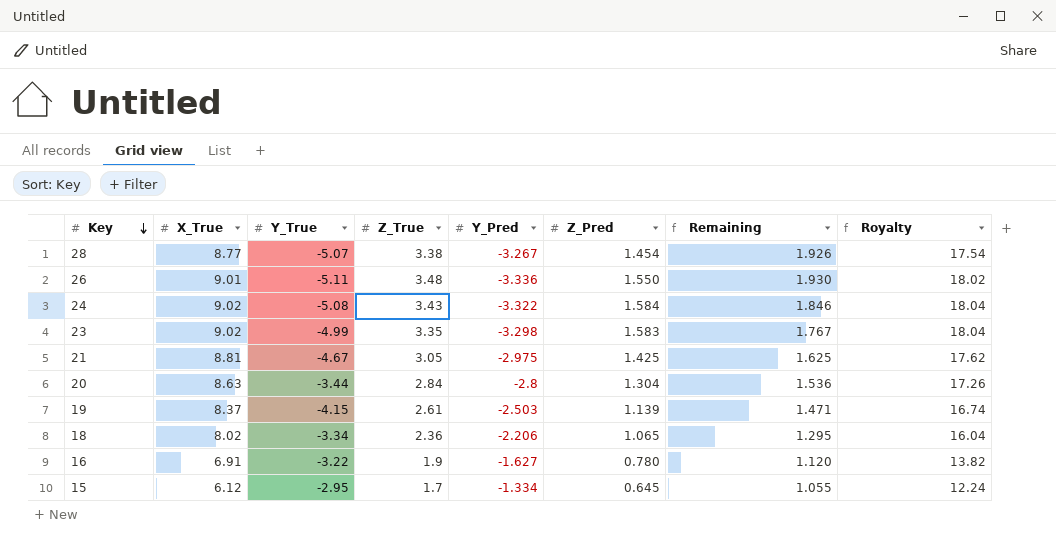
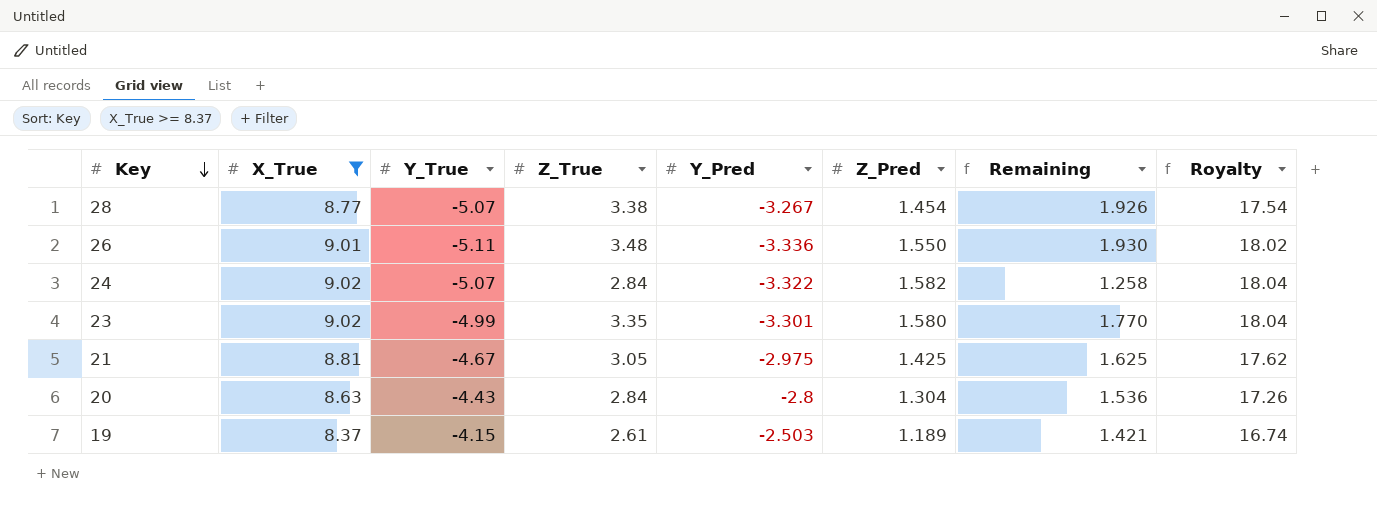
filter: none -> X_True >= 8.37
24 | Y_True: -5.08 -> -5.07
24 | Z_True: 3.43 -> 2.84
24 | Z_Pred: 1.584 -> 1.582
24 | Remaining: 1.846 -> 1.258
23 | Y_Pred: -3.298 -> -3.301
23 | Z_Pred: 1.583 -> 1.580
23 | Remaining: 1.767 -> 1.770
20 | Y_True: -3.44 -> -4.43
19 | Z_Pred: 1.139 -> 1.189
19 | Remaining: 1.471 -> 1.421

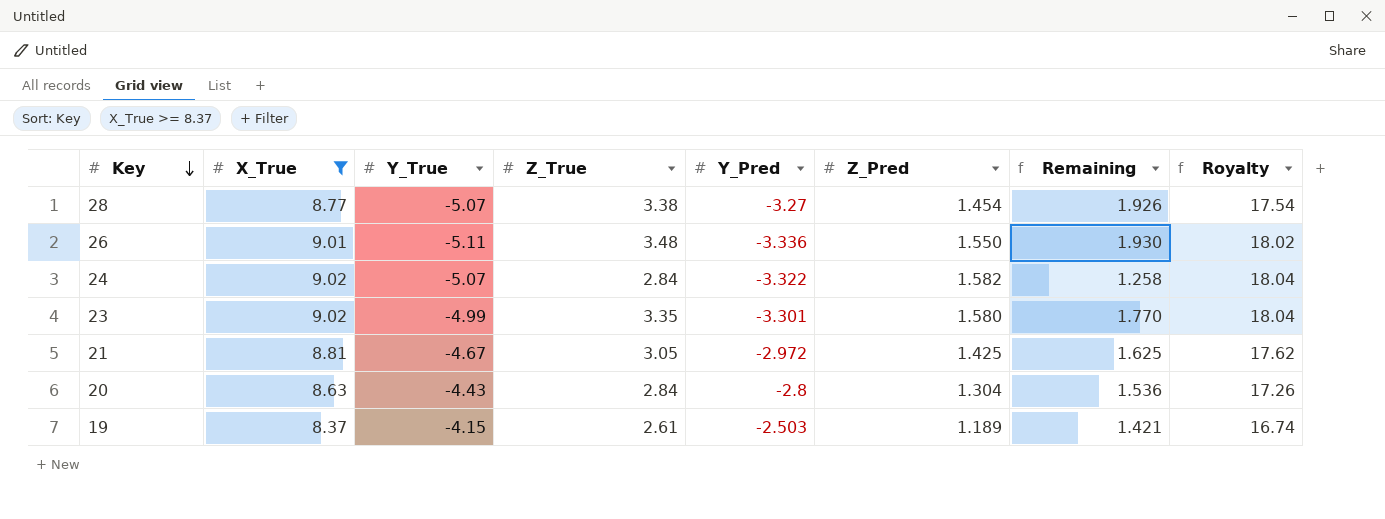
28 | Y_Pred: -3.267 -> -3.27
21 | Y_Pred: -2.975 -> -2.972

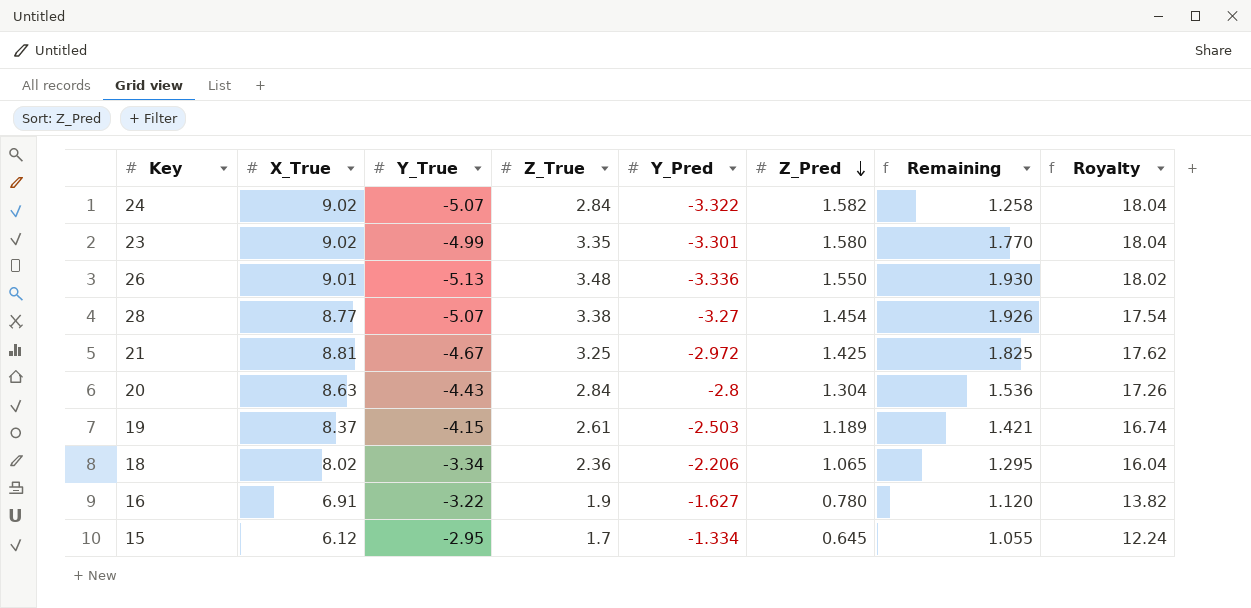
filter: X_True >= 8.37 -> none
row order: Key descending -> Z_Pred descending
26 | Y_True: -5.11 -> -5.13
21 | Z_True: 3.05 -> 3.25
21 | Remaining: 1.625 -> 1.825

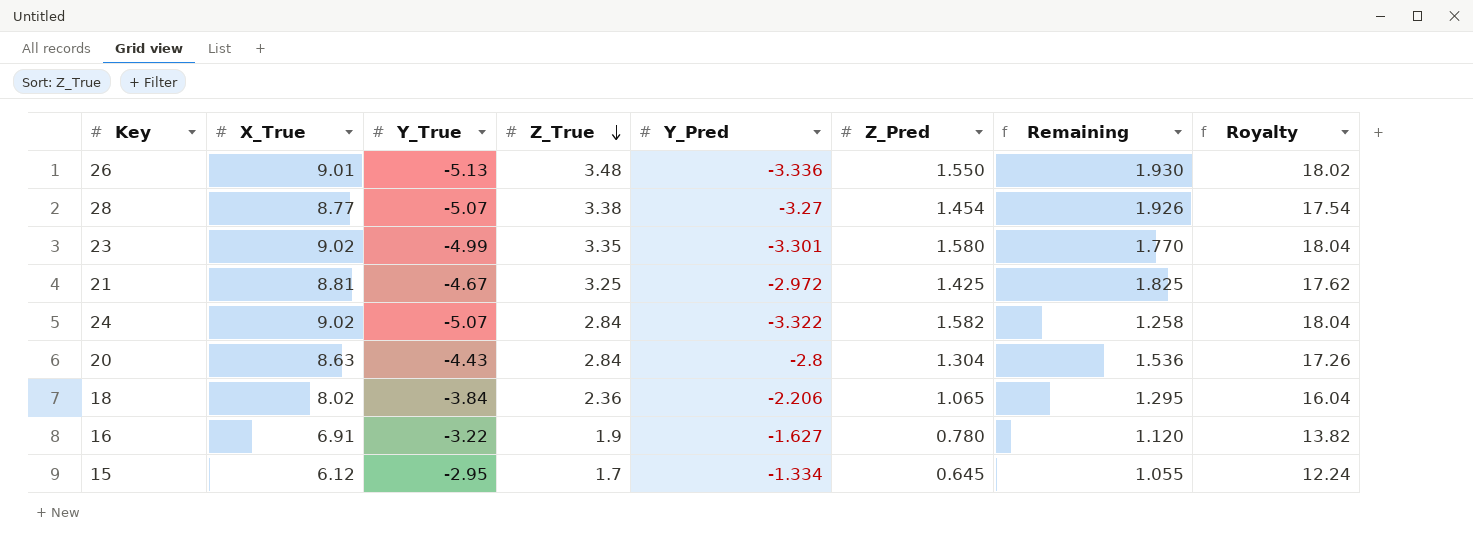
row order: Z_Pred descending -> Z_True descending
row 19: 8.37 | -4.15 | 2.61 | -2.503 | 1.189 | 1.421 | 16.74 -> none
18 | Y_True: -3.34 -> -3.84

